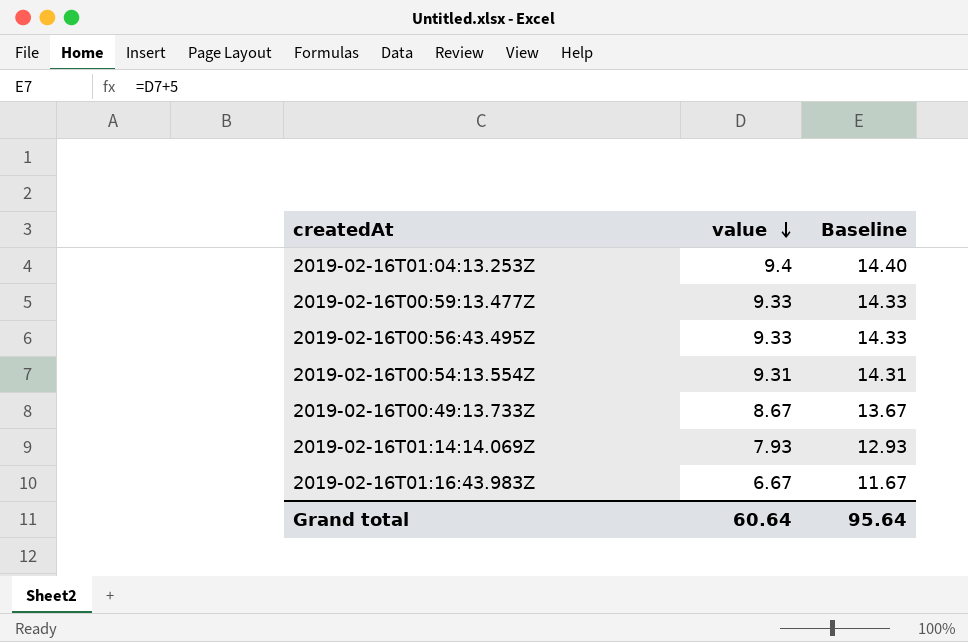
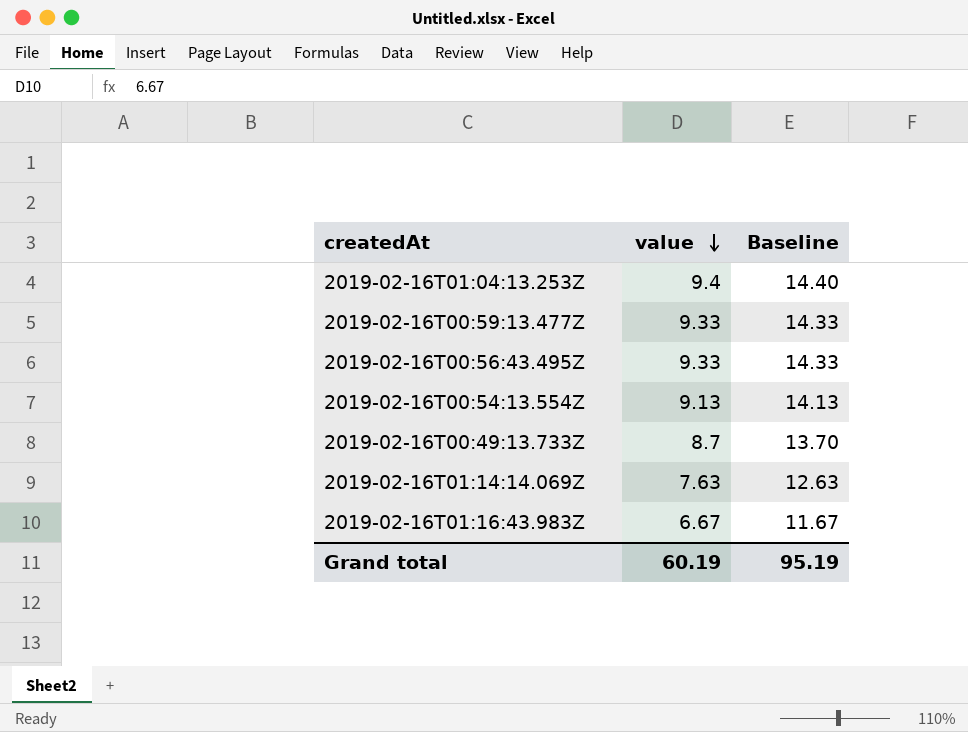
2019-02-16T00:54:13.554Z | value: 9.31 -> 9.13
2019-02-16T00:54:13.554Z | Baseline: 14.31 -> 14.13
2019-02-16T00:49:13.733Z | value: 8.67 -> 8.7
2019-02-16T00:49:13.733Z | Baseline: 13.67 -> 13.70
2019-02-16T01:14:14.069Z | value: 7.93 -> 7.63
2019-02-16T01:14:14.069Z | Baseline: 12.93 -> 12.63
Grand total | value: 60.64 -> 60.19
Grand total | Baseline: 95.64 -> 95.19

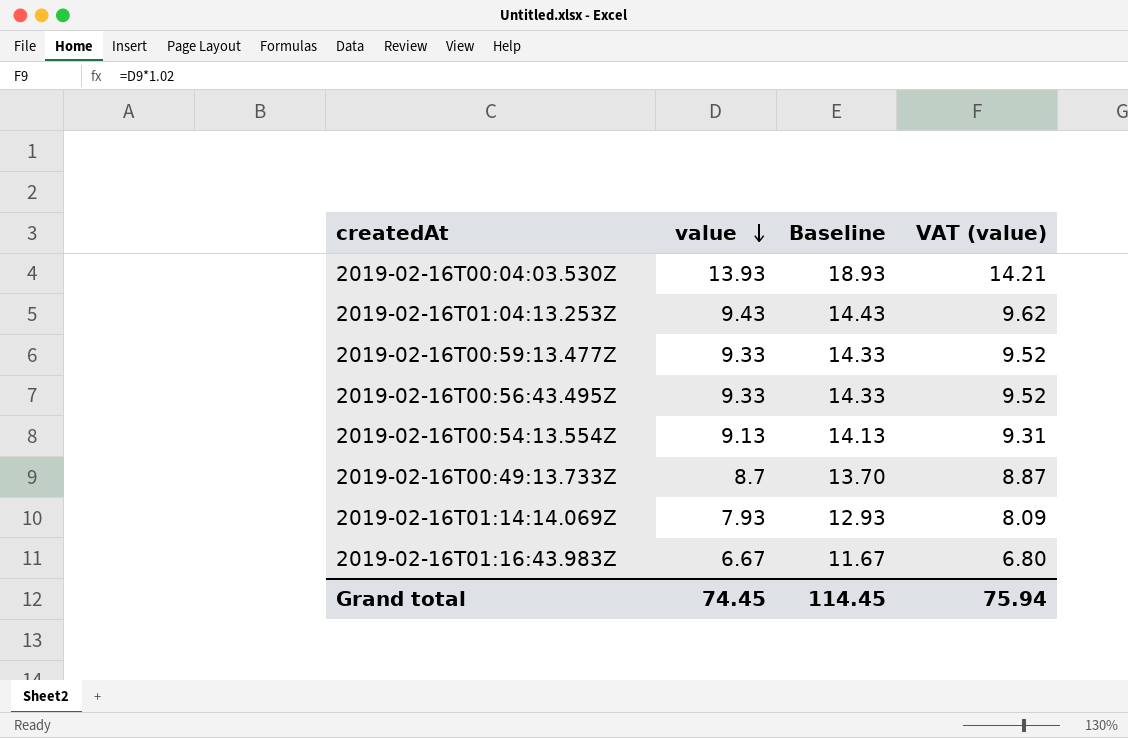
column VAT (value) | formula: none -> [value] * 1.02
row 2019-02-16T00:04:03.530Z: none -> 13.93 | 18.93 | 14.21
2019-02-16T01:04:13.253Z | value: 9.4 -> 9.43
2019-02-16T01:04:13.253Z | Baseline: 14.40 -> 14.43
2019-02-16T01:14:14.069Z | value: 7.63 -> 7.93
2019-02-16T01:14:14.069Z | Baseline: 12.63 -> 12.93
Grand total | value: 60.19 -> 74.45
Grand total | Baseline: 95.19 -> 114.45

